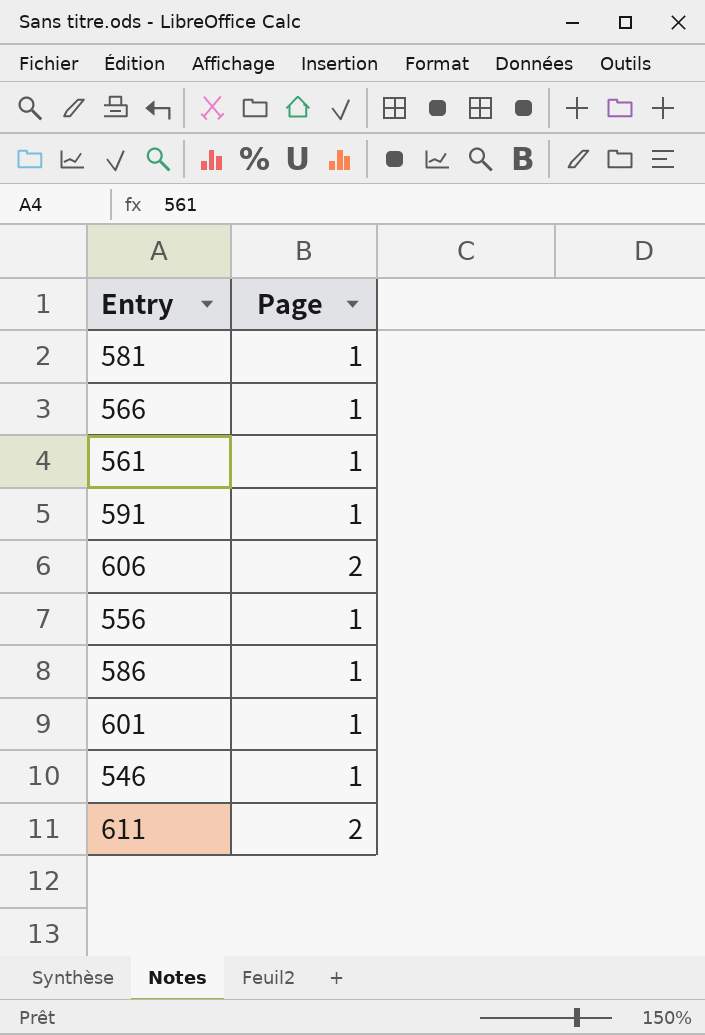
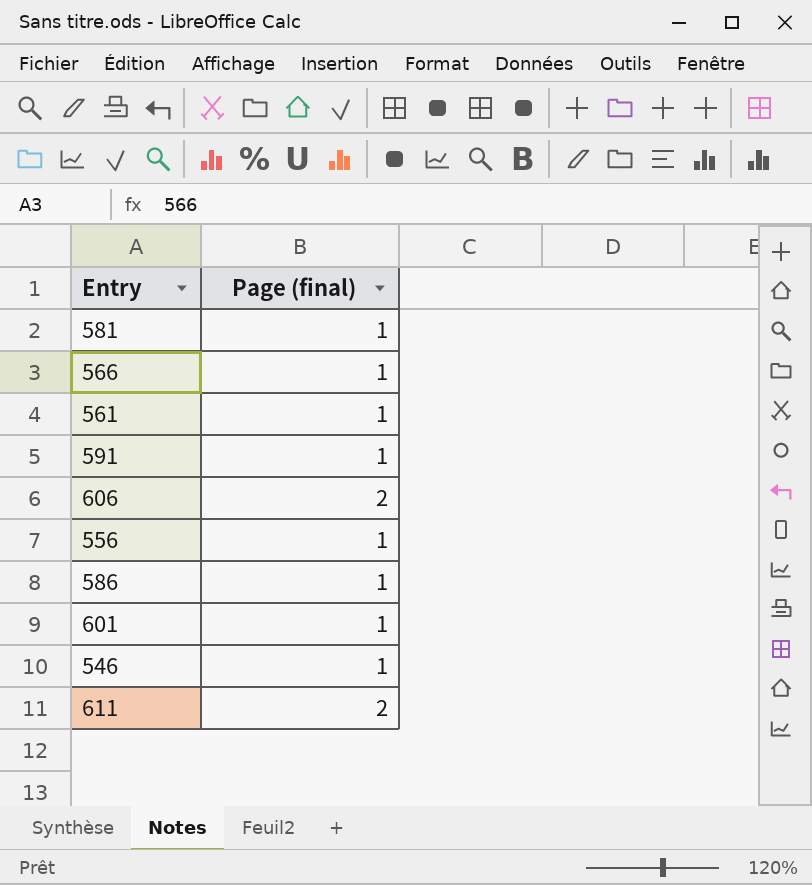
column name: Page -> Page (final)

